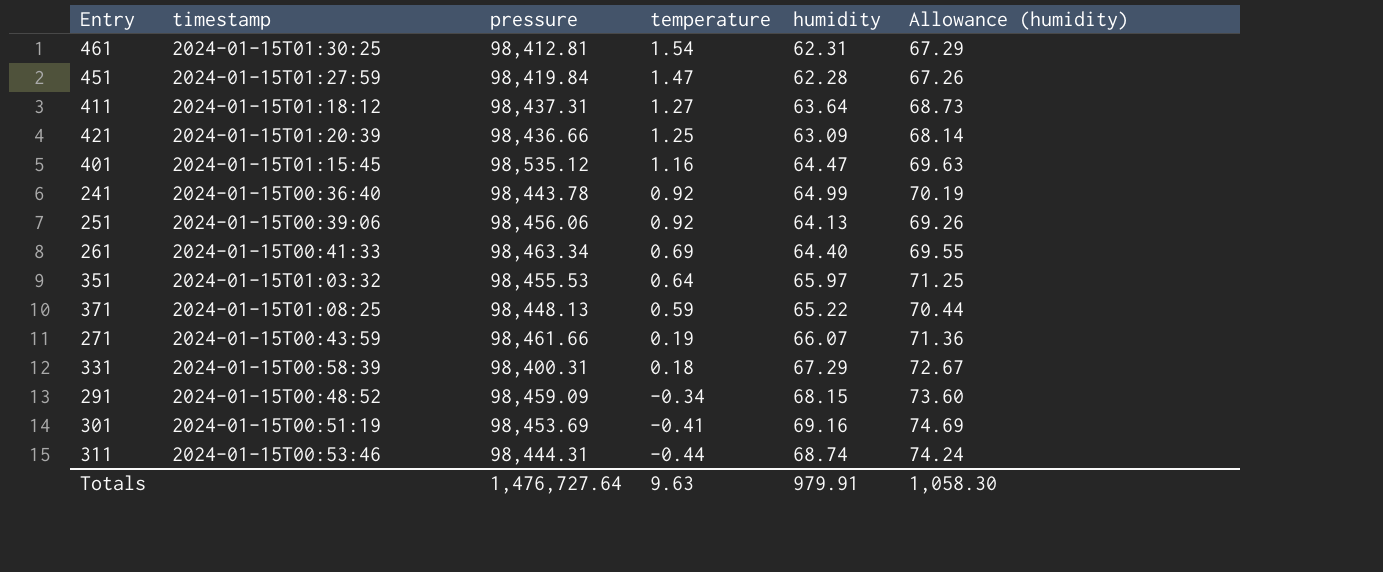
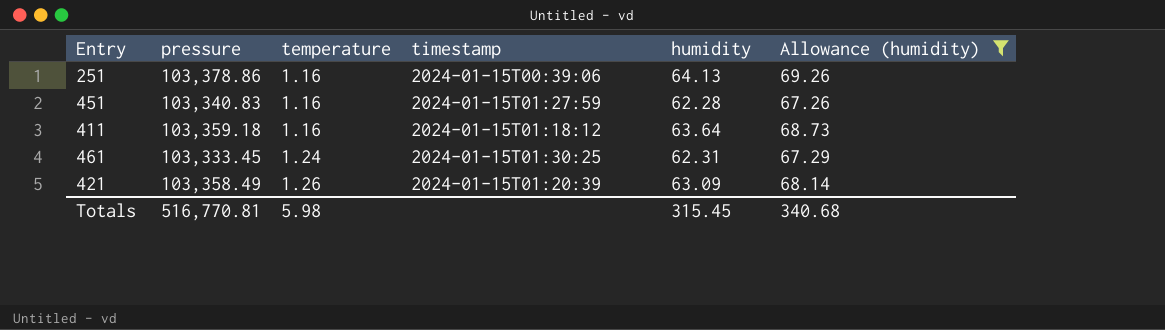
filter: none -> Allowance (humidity) <= 69.26
row order: temperature descending -> temperature ascending
column timestamp | position: 2 -> 4
251 | pressure: 98,456.06 -> 103,378.86
251 | temperature: 0.92 -> 1.16
451 | pressure: 98,419.84 -> 103,340.83
451 | temperature: 1.47 -> 1.16
411 | pressure: 98,437.31 -> 103,359.18
411 | temperature: 1.27 -> 1.16
461 | pressure: 98,412.81 -> 103,333.45
461 | temperature: 1.54 -> 1.24
421 | pressure: 98,436.66 -> 103,358.49
421 | temperature: 1.25 -> 1.26
Totals | pressure: 1,476,727.64 -> 516,770.81
Totals | temperature: 9.63 -> 5.98
Totals | humidity: 979.91 -> 315.45
Totals | Allowance (humidity): 1,058.30 -> 340.68

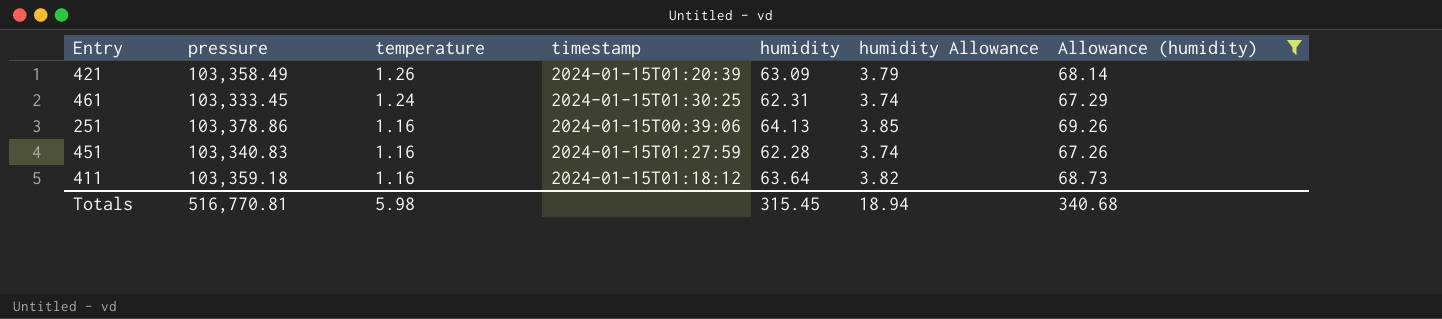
row order: temperature ascending -> temperature descending
column humidity Allowance | formula: none -> [humidity] * 0.06

